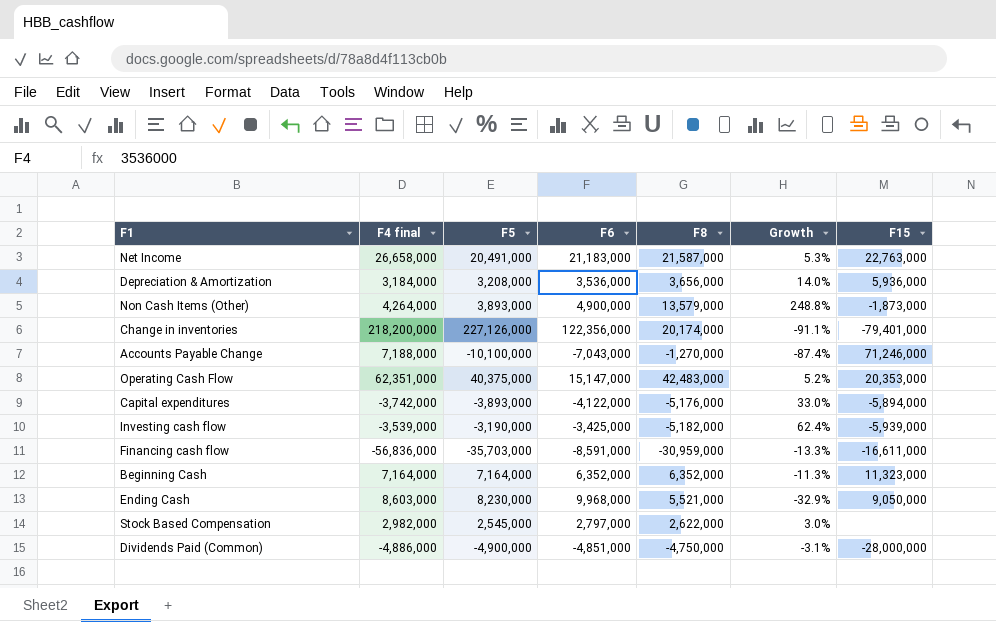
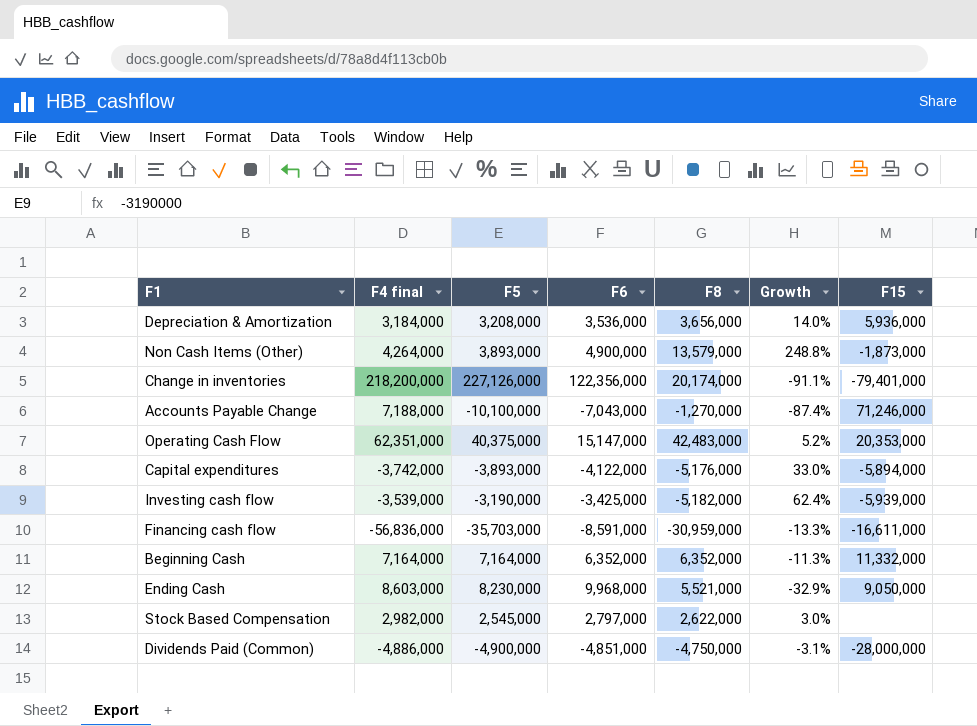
row Net Income: 26,658,000 | 20,491,000 | 21,183,000 | 21,587,000 | 5.3% | 22,763,000 -> none
Beginning Cash | F15: 11,323,000 -> 11,332,000

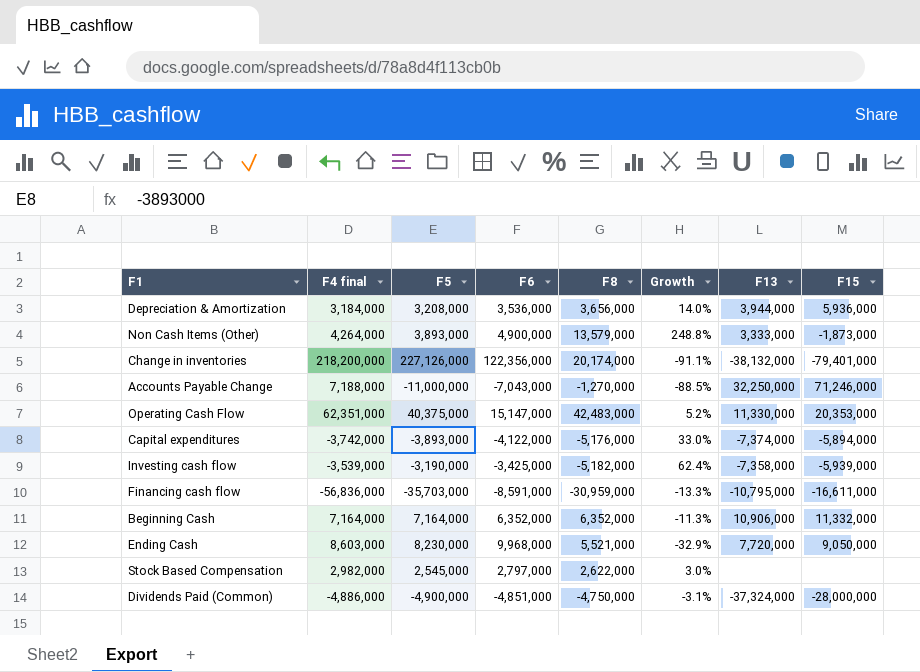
column F13 | position: none -> 7
Accounts Payable Change | F5: -10,100,000 -> -11,000,000
Accounts Payable Change | Growth: -87.4% -> -88.5%

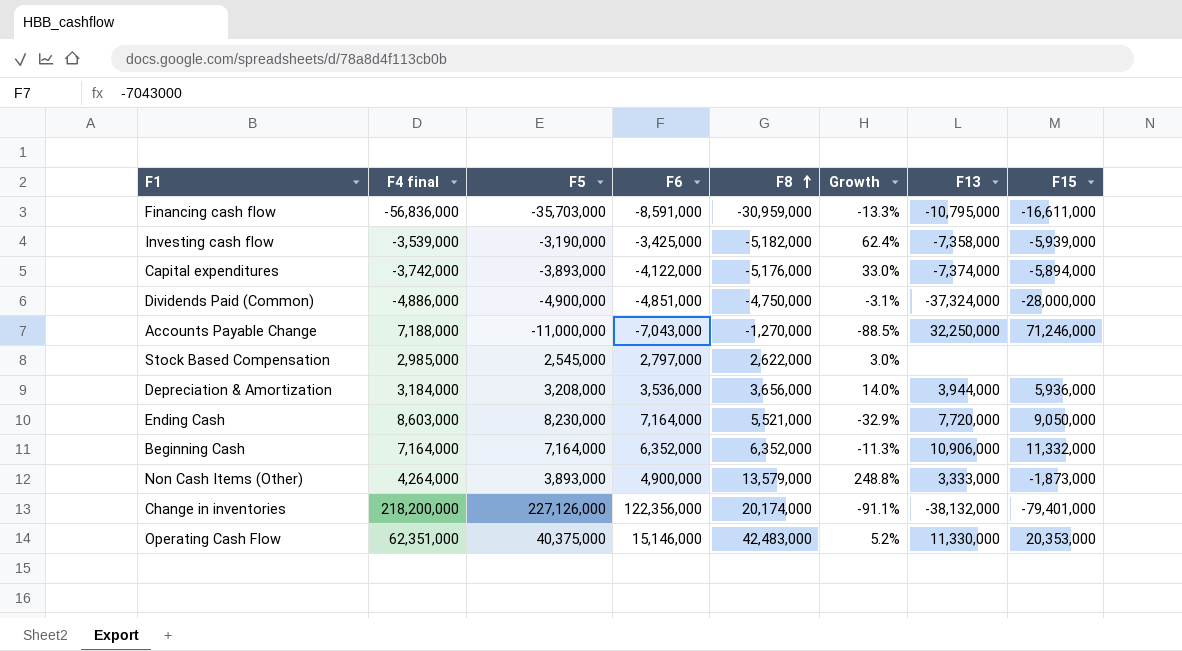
row order: none -> F8 ascending
Stock Based Compensation | F4 final: 2,982,000 -> 2,985,000
Ending Cash | F6: 9,968,000 -> 7,164,000
Operating Cash Flow | F6: 15,147,000 -> 15,146,000

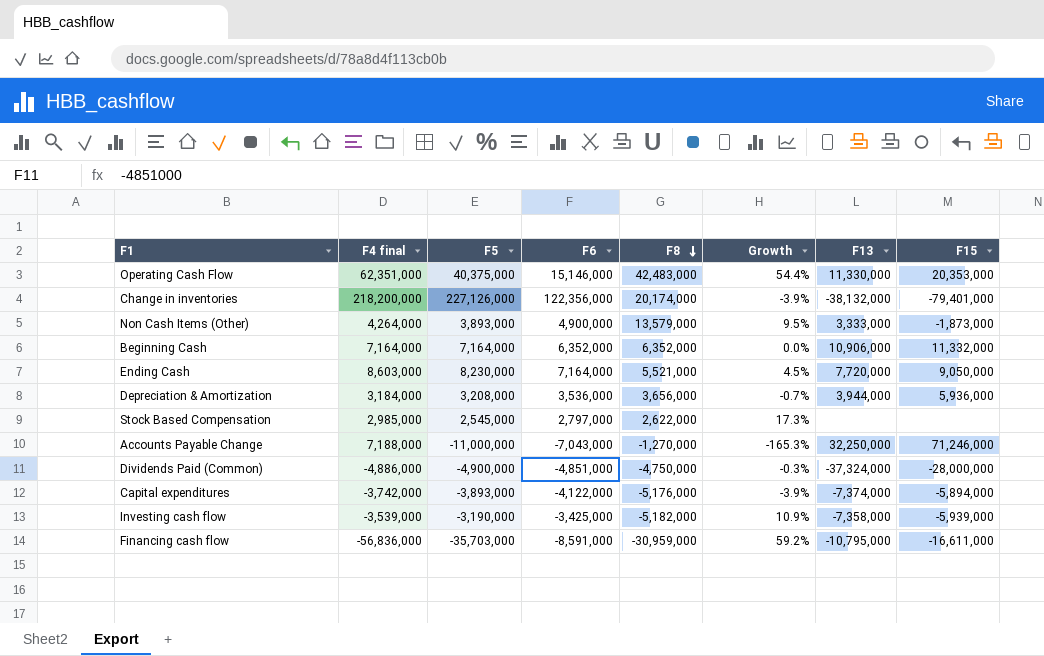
row order: F8 ascending -> F8 descending
column Growth | formula: ([F8] - [F5]) / [F5] -> ([F4 final] - [F5]) / [F5]

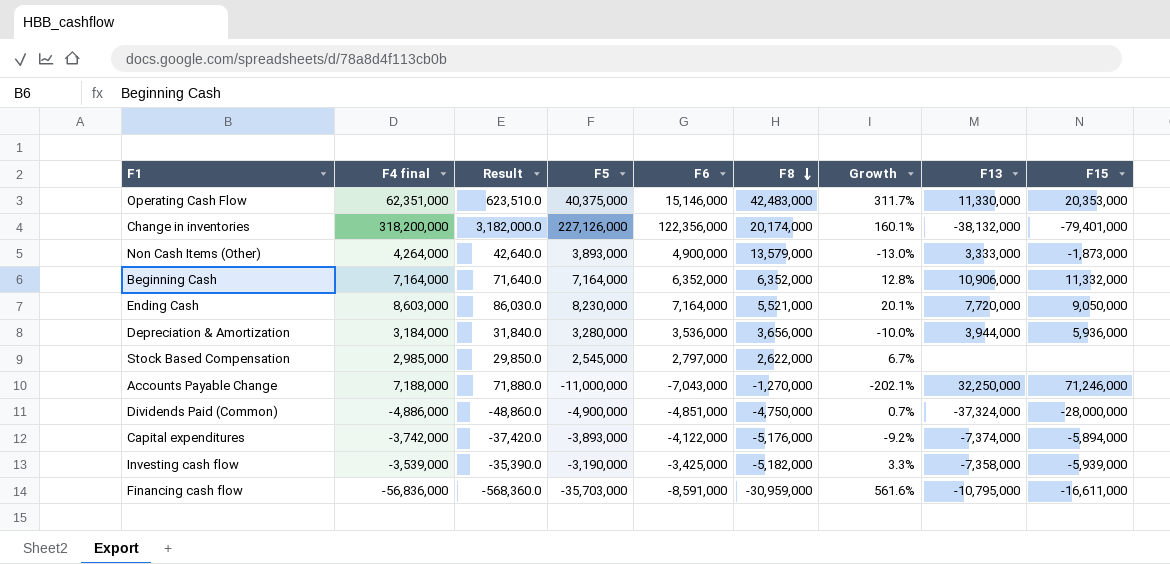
column Result | formula: none -> [F4 final] * 0.01
column Growth | formula: ([F4 final] - [F5]) / [F5] -> ([F4 final] - [F6]) / [F6]
Change in inventories | F4 final: 218,200,000 -> 318,200,000
Depreciation & Amortization | F5: 3,208,000 -> 3,280,000

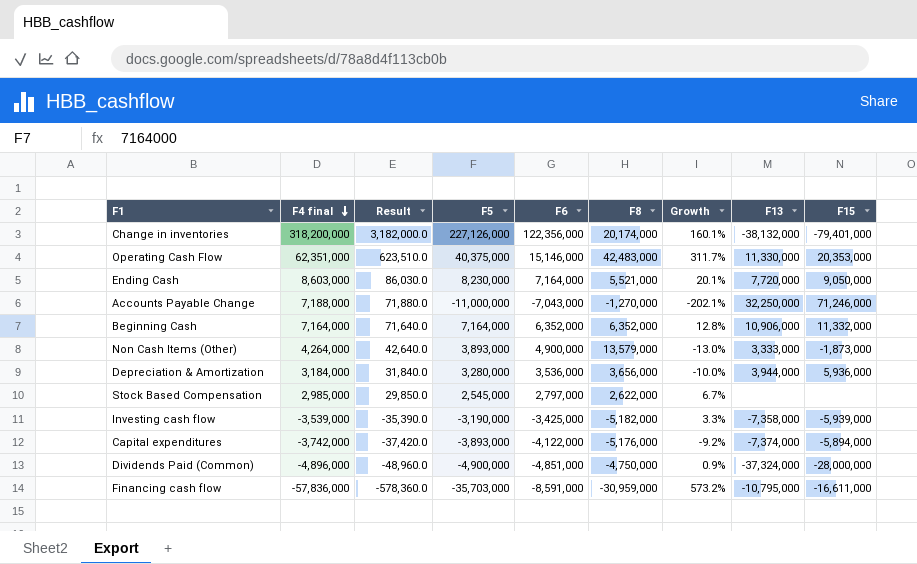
row order: F8 descending -> F4 final descending
Dividends Paid (Common) | F4 final: -4,886,000 -> -4,896,000
Dividends Paid (Common) | Result: -48,860.0 -> -48,960.0
Dividends Paid (Common) | Growth: 0.7% -> 0.9%
Financing cash flow | F4 final: -56,836,000 -> -57,836,000
Financing cash flow | Result: -568,360.0 -> -578,360.0
Financing cash flow | Growth: 561.6% -> 573.2%

